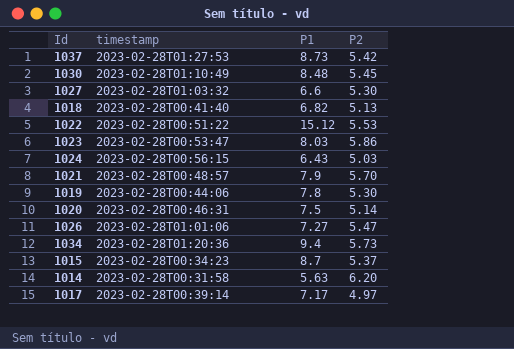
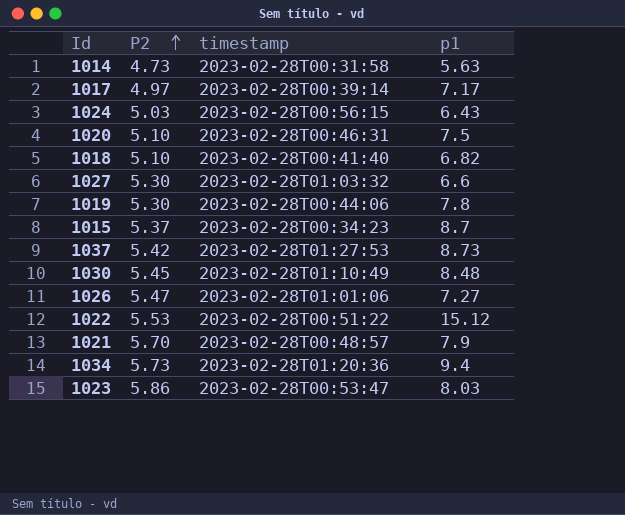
row order: none -> P2 ascending
column P2 | position: 4 -> 2
column name: P1 -> p1
1014 | P2: 6.20 -> 4.73
1020 | P2: 5.14 -> 5.10
1018 | P2: 5.13 -> 5.10

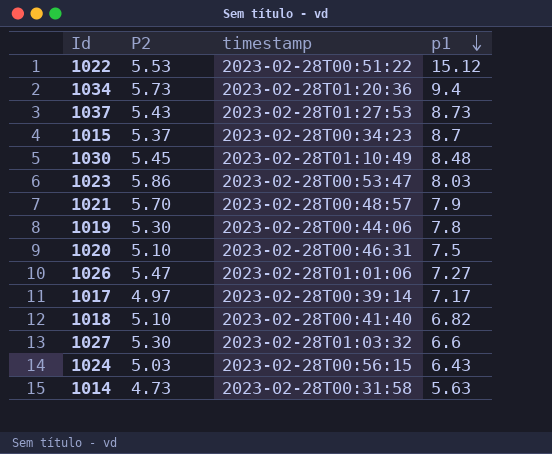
row order: P2 ascending -> p1 descending
1037 | P2: 5.42 -> 5.43

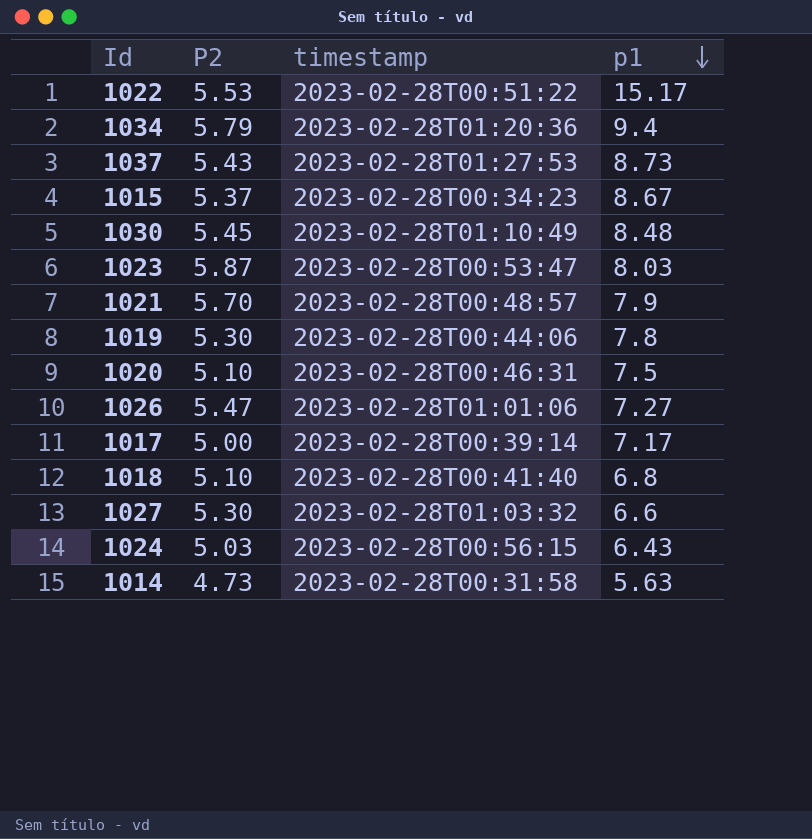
1022 | p1: 15.12 -> 15.17
1034 | P2: 5.73 -> 5.79
1015 | p1: 8.7 -> 8.67
1023 | P2: 5.86 -> 5.87
1017 | P2: 4.97 -> 5.00
1018 | p1: 6.82 -> 6.8

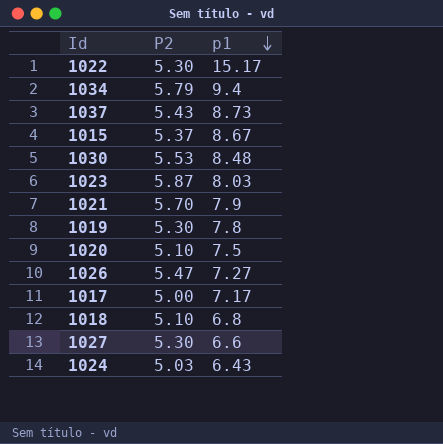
column timestamp | position: 3 -> none
row 1014: 4.73 | 2023-02-28T00:31:58 | 5.63 -> none
1022 | P2: 5.53 -> 5.30
1030 | P2: 5.45 -> 5.53

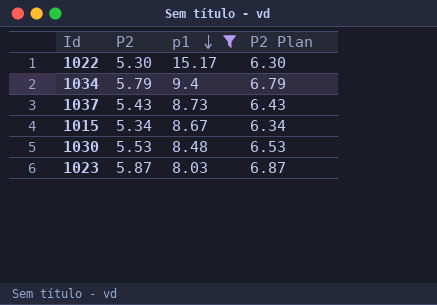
filter: none -> p1 >= 8.03
column P2 Plan | formula: none -> [P2] + 1
1015 | P2: 5.37 -> 5.34

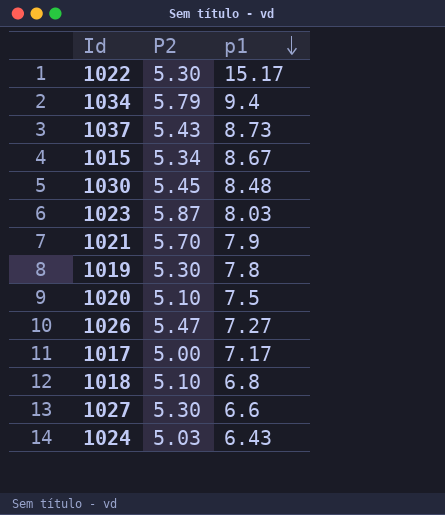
filter: p1 >= 8.03 -> none
column P2 Plan | formula: [P2] + 1 -> none
1030 | P2: 5.53 -> 5.45

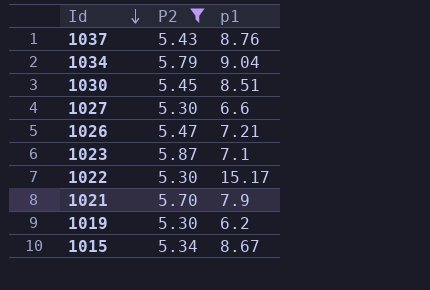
filter: none -> P2 >= 5.30
row order: p1 descending -> Id descending
1037 | p1: 8.73 -> 8.76
1034 | p1: 9.4 -> 9.04
1030 | p1: 8.48 -> 8.51
1026 | p1: 7.27 -> 7.21
1023 | p1: 8.03 -> 7.1
1019 | p1: 7.8 -> 6.2

